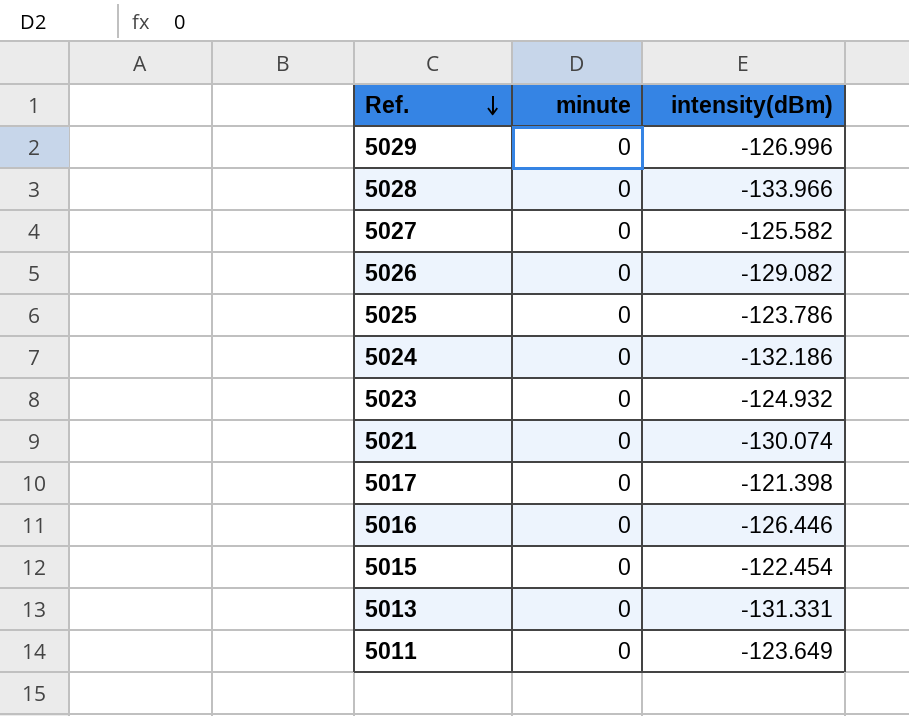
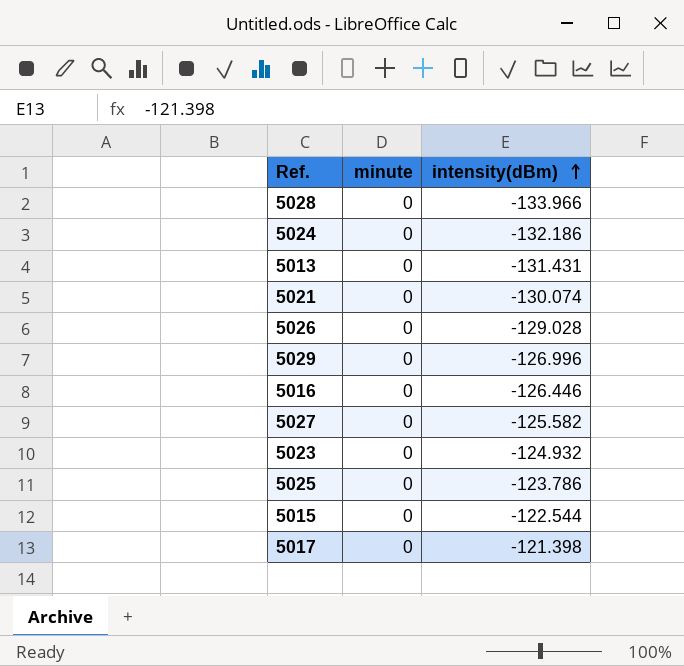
row order: Ref. descending -> intensity(dBm) ascending
row 5011: 0 | -123.649 -> none
5013 | intensity(dBm): -131.331 -> -131.431
5026 | intensity(dBm): -129.082 -> -129.028
5015 | intensity(dBm): -122.454 -> -122.544

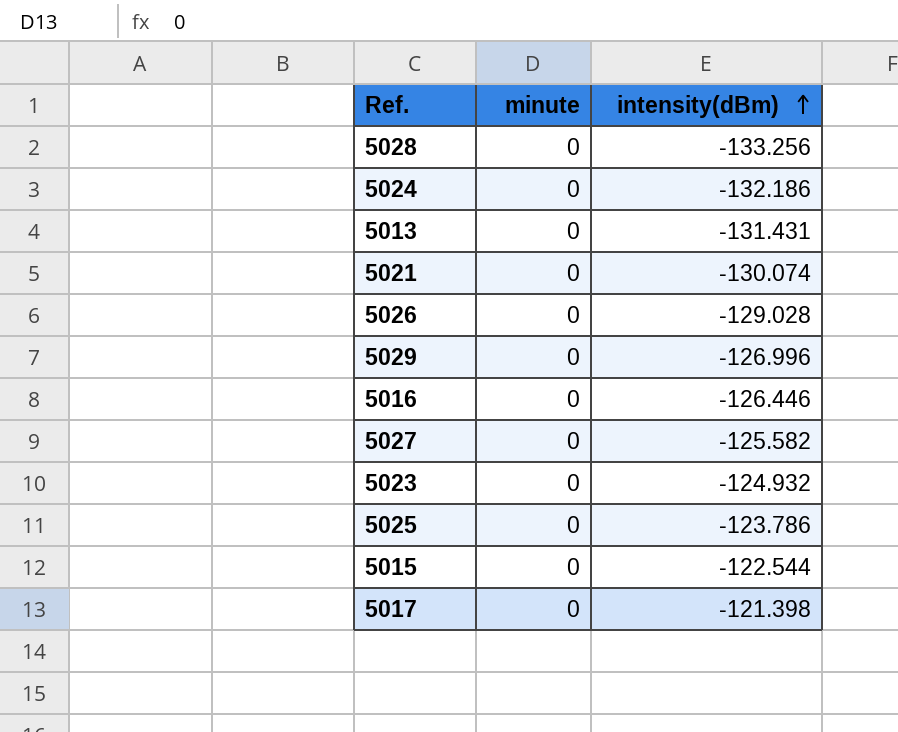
5028 | intensity(dBm): -133.966 -> -133.256

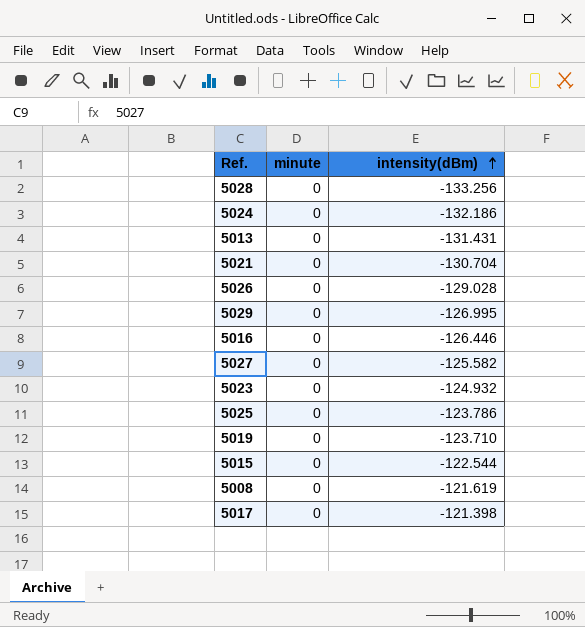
5021 | intensity(dBm): -130.074 -> -130.704
5029 | intensity(dBm): -126.996 -> -126.995
row 5019: none -> 0 | -123.710
row 5008: none -> 0 | -121.619

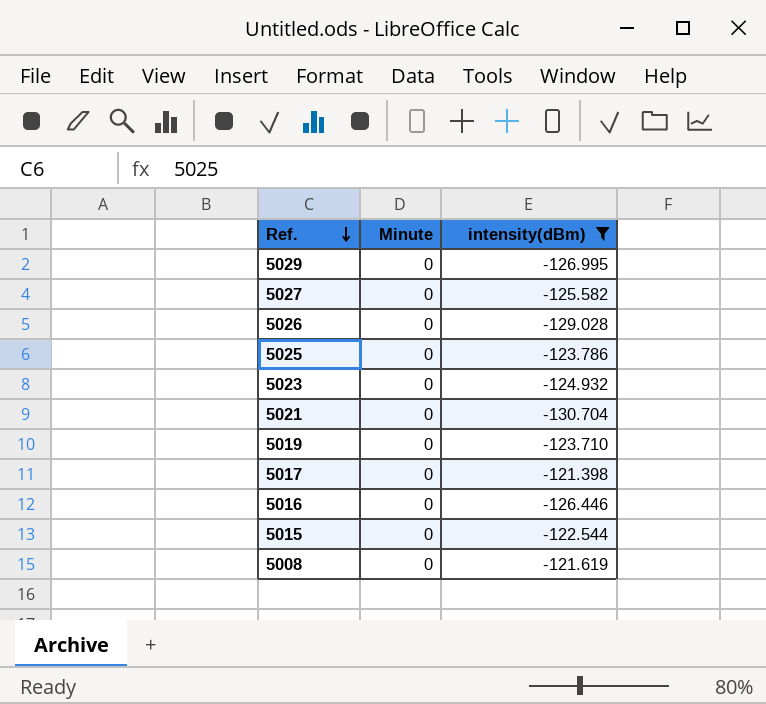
filter: none -> intensity(dBm) >= -130.704
row order: intensity(dBm) ascending -> Ref. descending
column name: minute -> Minute

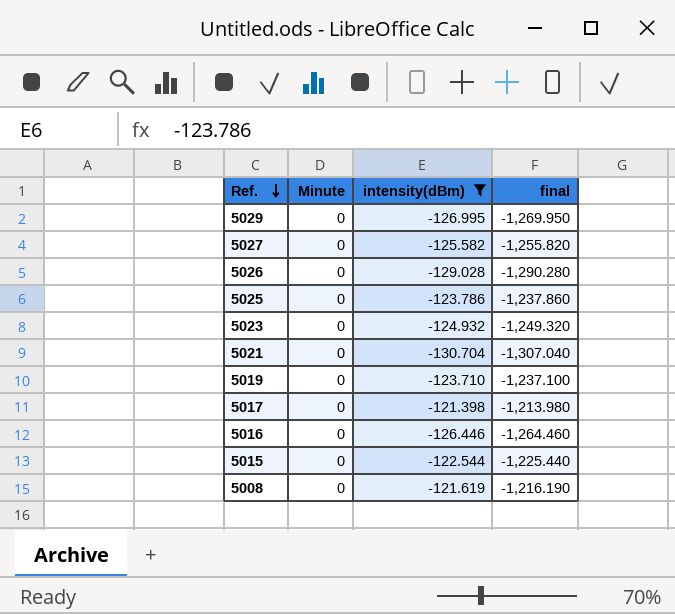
column final | formula: none -> [intensity(dBm)] * 10

